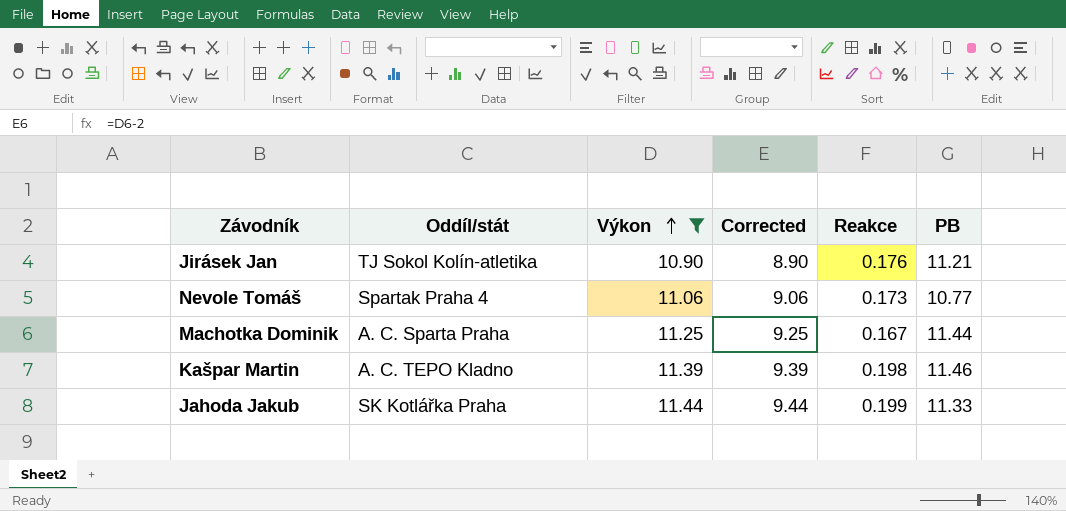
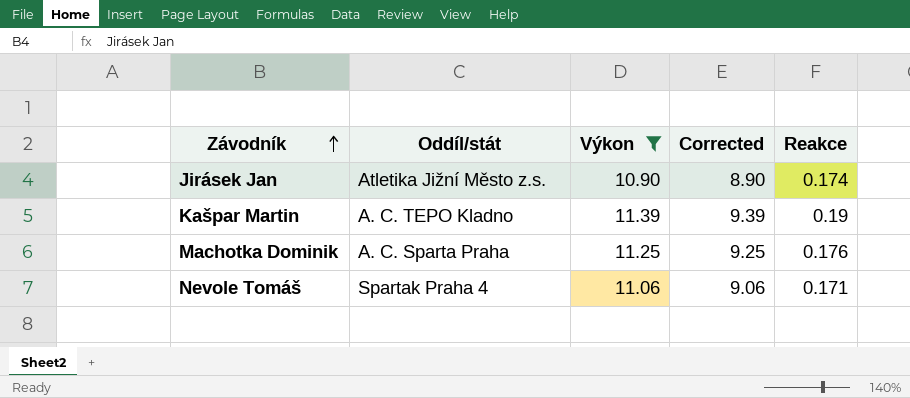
row order: Výkon ascending -> Závodník ascending
column PB | position: 6 -> none
row Jahoda Jakub: SK Kotlářka Praha | 11.44 | 9.44 | 0.199 | 11.33 -> none
Jirásek Jan | Oddíl/stát: TJ Sokol Kolín-atletika -> Atletika Jižní Město z.s.
Jirásek Jan | Reakce: 0.176 -> 0.174
Kašpar Martin | Reakce: 0.198 -> 0.19
Machotka Dominik | Reakce: 0.167 -> 0.176
Nevole Tomáš | Reakce: 0.173 -> 0.171

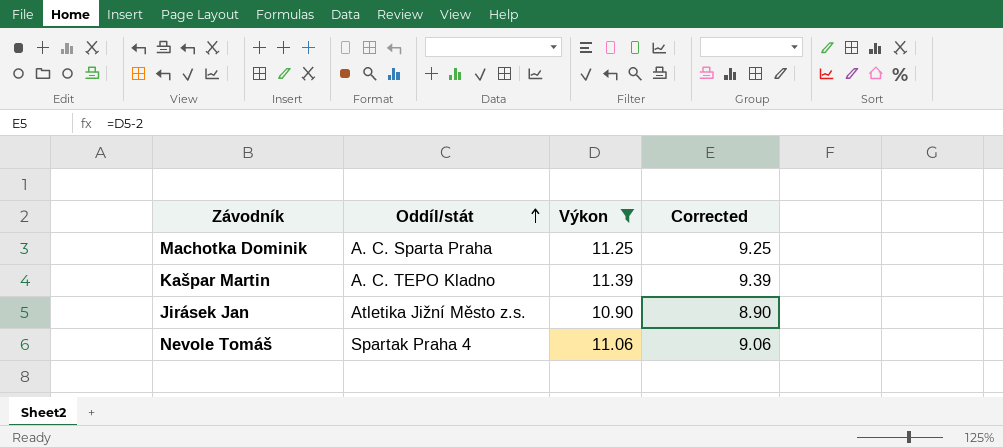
row order: Závodník ascending -> Oddíl/stát ascending
column Reakce | position: 5 -> none

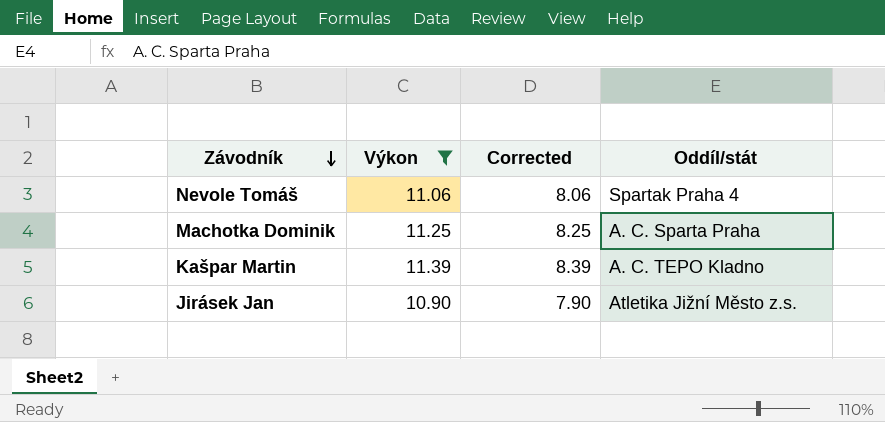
row order: Oddíl/stát ascending -> Závodník descending
column Corrected | formula: [Výkon] - 2 -> [Výkon] - 3
column Oddíl/stát | position: 2 -> 4

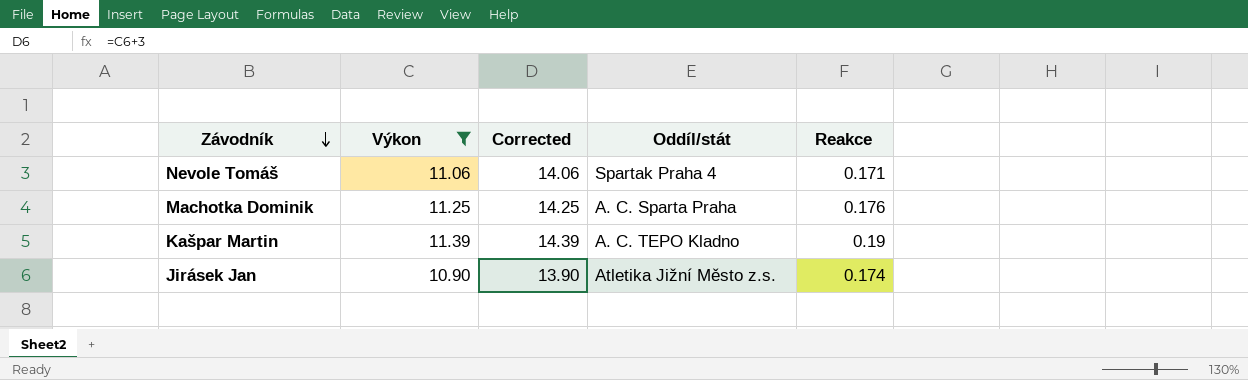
column Corrected | formula: [Výkon] - 3 -> [Výkon] + 3
column Reakce | position: none -> 5

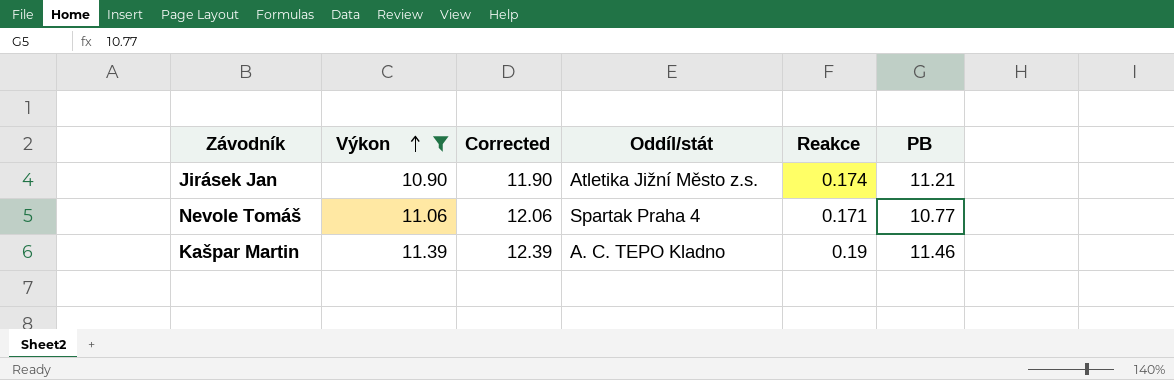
row order: Závodník descending -> Výkon ascending
column Corrected | formula: [Výkon] + 3 -> [Výkon] + 1
column PB | position: none -> 6
row Machotka Dominik: 11.25 | 14.25 | A. C. Sparta Praha | 0.176 -> none

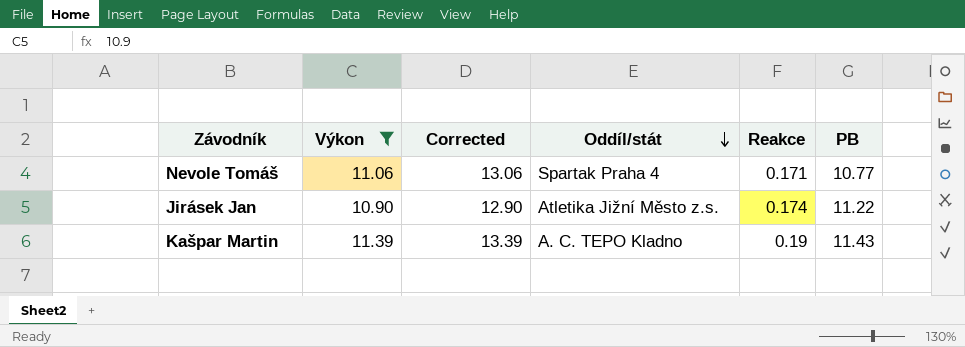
row order: Výkon ascending -> Oddíl/stát descending
column Corrected | formula: [Výkon] + 1 -> [Výkon] + 2
Jirásek Jan | PB: 11.21 -> 11.22
Kašpar Martin | PB: 11.46 -> 11.43

